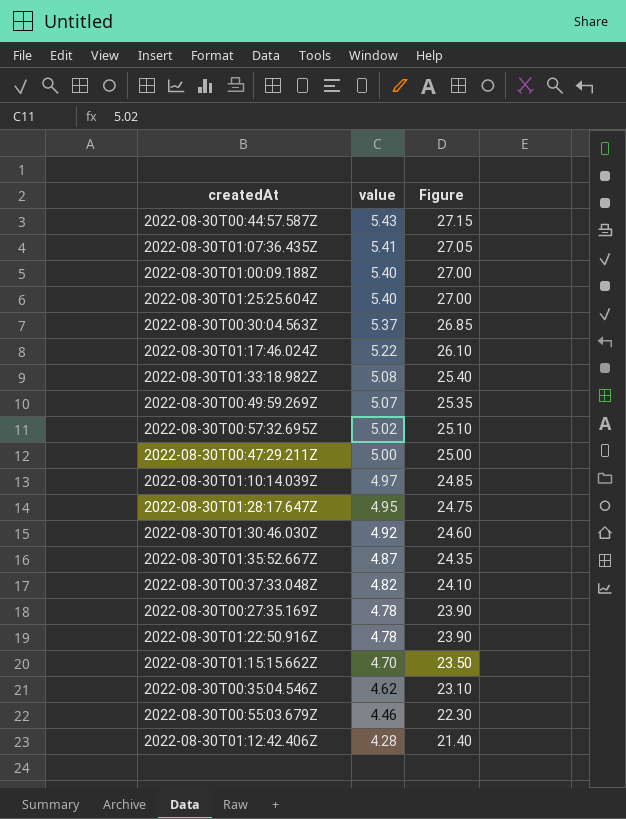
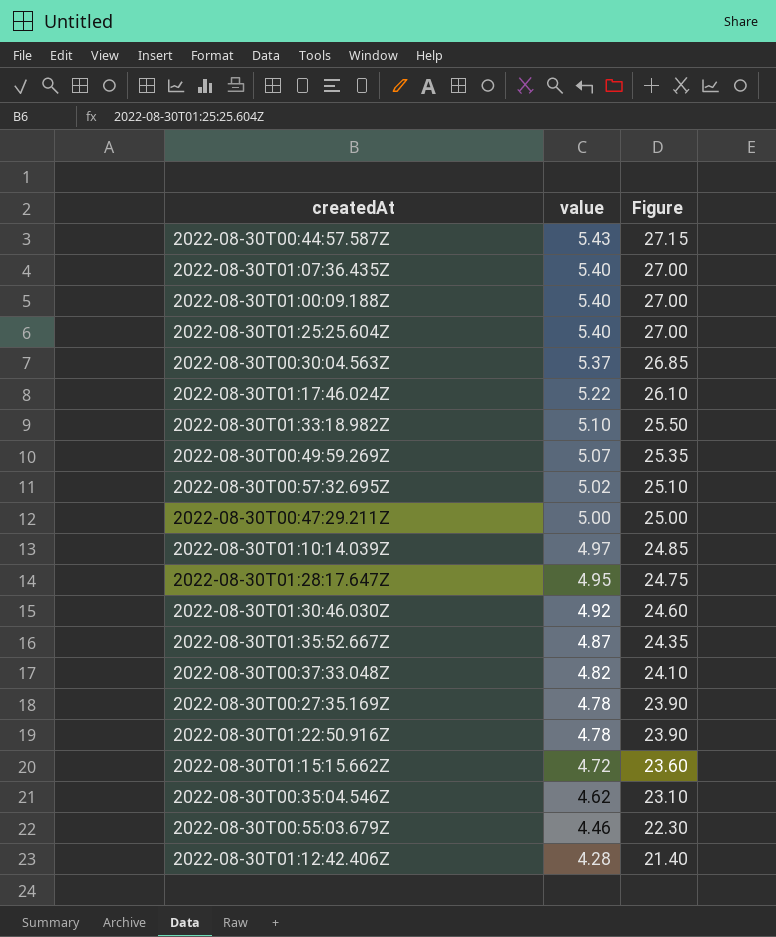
2022-08-30T01:07:36.435Z | value: 5.41 -> 5.40
2022-08-30T01:07:36.435Z | Figure: 27.05 -> 27.00
2022-08-30T01:33:18.982Z | value: 5.08 -> 5.10
2022-08-30T01:33:18.982Z | Figure: 25.40 -> 25.50
2022-08-30T01:15:15.662Z | value: 4.70 -> 4.72
2022-08-30T01:15:15.662Z | Figure: 23.50 -> 23.60

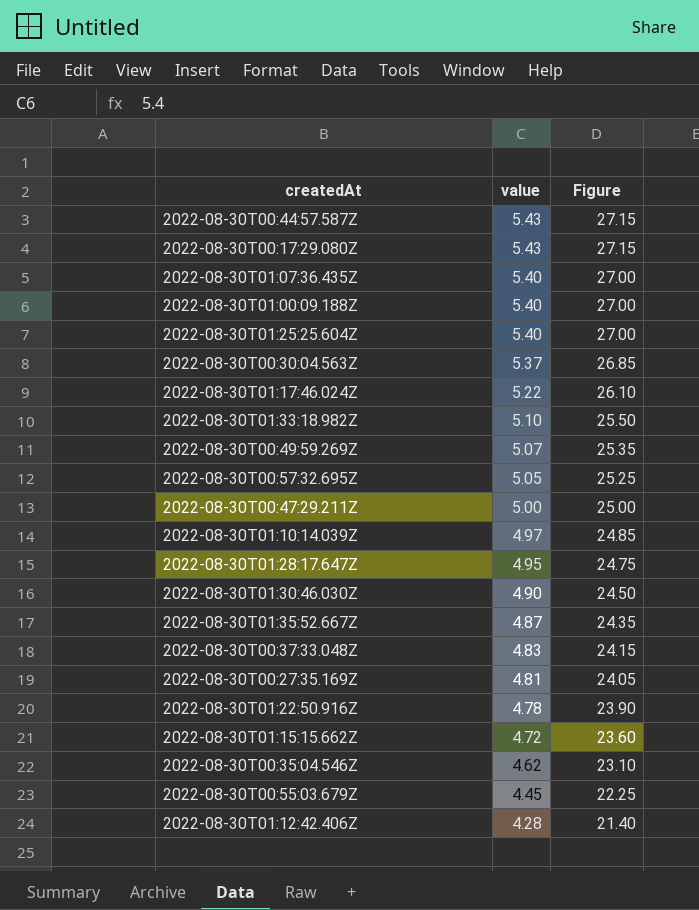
row 2022-08-30T00:17:29.080Z: none -> 5.43 | 27.15
2022-08-30T00:57:32.695Z | value: 5.02 -> 5.05
2022-08-30T00:57:32.695Z | Figure: 25.10 -> 25.25
2022-08-30T01:30:46.030Z | value: 4.92 -> 4.90
2022-08-30T01:30:46.030Z | Figure: 24.60 -> 24.50
2022-08-30T00:37:33.048Z | value: 4.82 -> 4.83
2022-08-30T00:37:33.048Z | Figure: 24.10 -> 24.15
2022-08-30T00:27:35.169Z | value: 4.78 -> 4.81
2022-08-30T00:27:35.169Z | Figure: 23.90 -> 24.05
2022-08-30T00:55:03.679Z | value: 4.46 -> 4.45
2022-08-30T00:55:03.679Z | Figure: 22.30 -> 22.25

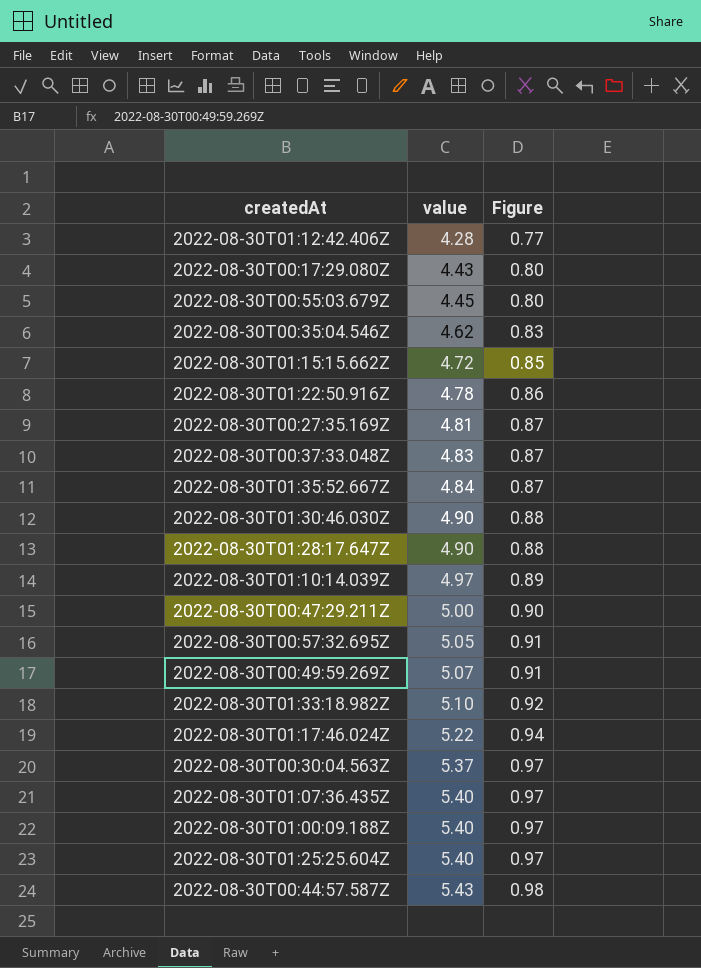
row order: value descending -> value ascending
column Figure | formula: [value] * 5 -> [value] * 0.18
2022-08-30T00:17:29.080Z | value: 5.43 -> 4.43
2022-08-30T01:35:52.667Z | value: 4.87 -> 4.84
2022-08-30T01:28:17.647Z | value: 4.95 -> 4.90

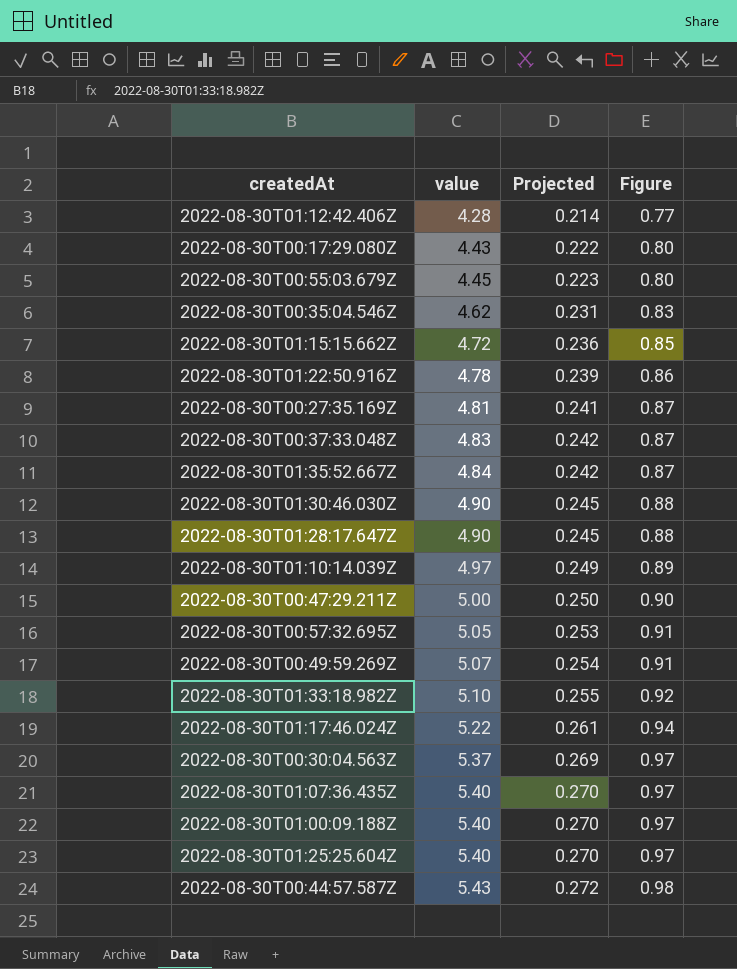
column Projected | formula: none -> [value] * 0.05

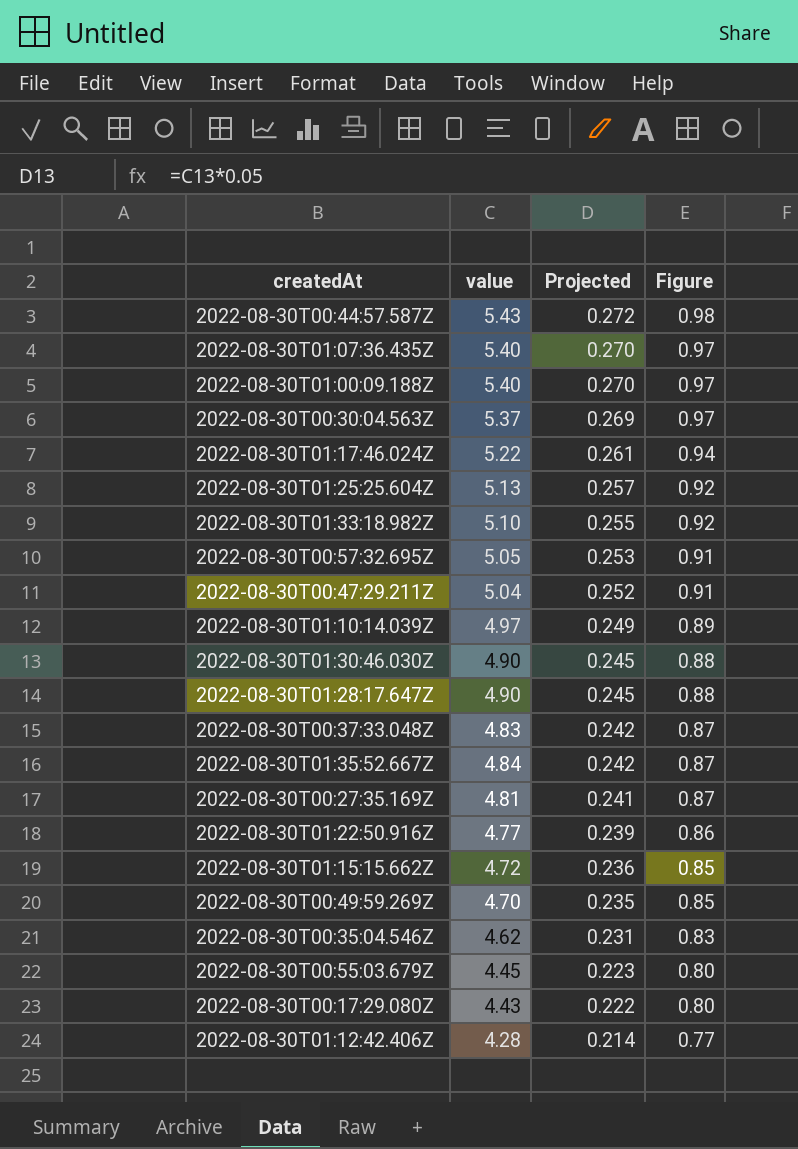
row order: value ascending -> Projected descending
2022-08-30T01:25:25.604Z | value: 5.40 -> 5.13
2022-08-30T01:25:25.604Z | Projected: 0.270 -> 0.257
2022-08-30T01:25:25.604Z | Figure: 0.97 -> 0.92
2022-08-30T00:47:29.211Z | value: 5.00 -> 5.04
2022-08-30T00:47:29.211Z | Projected: 0.250 -> 0.252
2022-08-30T00:47:29.211Z | Figure: 0.90 -> 0.91
2022-08-30T01:22:50.916Z | value: 4.78 -> 4.77
2022-08-30T00:49:59.269Z | value: 5.07 -> 4.70
2022-08-30T00:49:59.269Z | Projected: 0.254 -> 0.235
2022-08-30T00:49:59.269Z | Figure: 0.91 -> 0.85

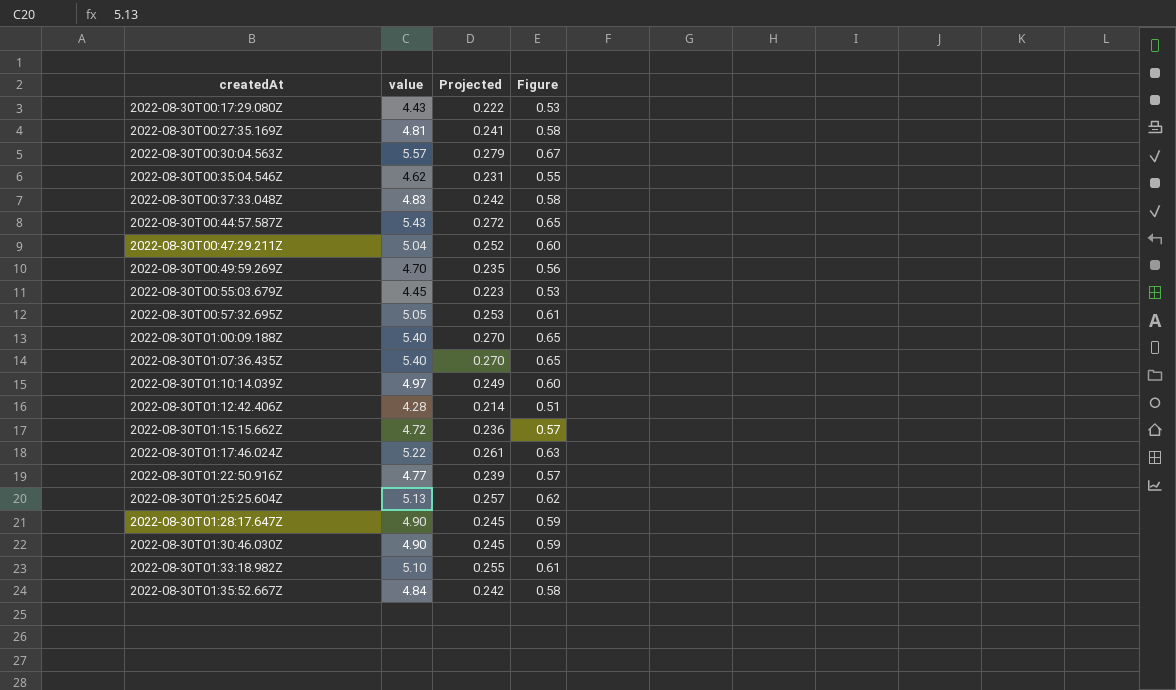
row order: Projected descending -> createdAt ascending
column Figure | formula: [value] * 0.18 -> [value] * 0.12
2022-08-30T00:30:04.563Z | value: 5.37 -> 5.57
2022-08-30T00:30:04.563Z | Projected: 0.269 -> 0.279

